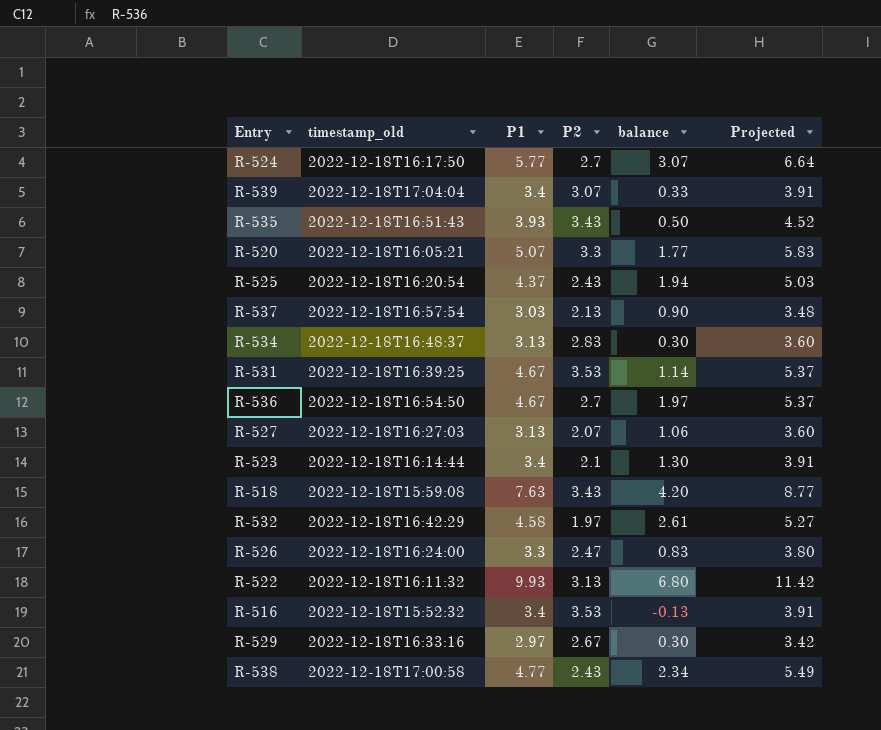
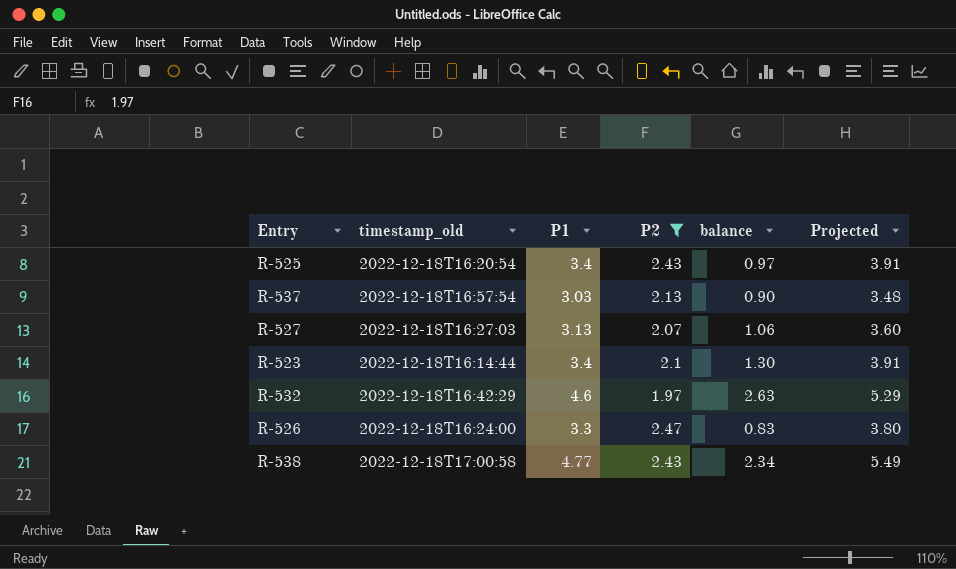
filter: none -> P2 <= 2.47
R-525 | P1: 4.37 -> 3.4
R-525 | balance: 1.94 -> 0.97
R-525 | Projected: 5.03 -> 3.91
R-532 | P1: 4.58 -> 4.6
R-532 | balance: 2.61 -> 2.63
R-532 | Projected: 5.27 -> 5.29

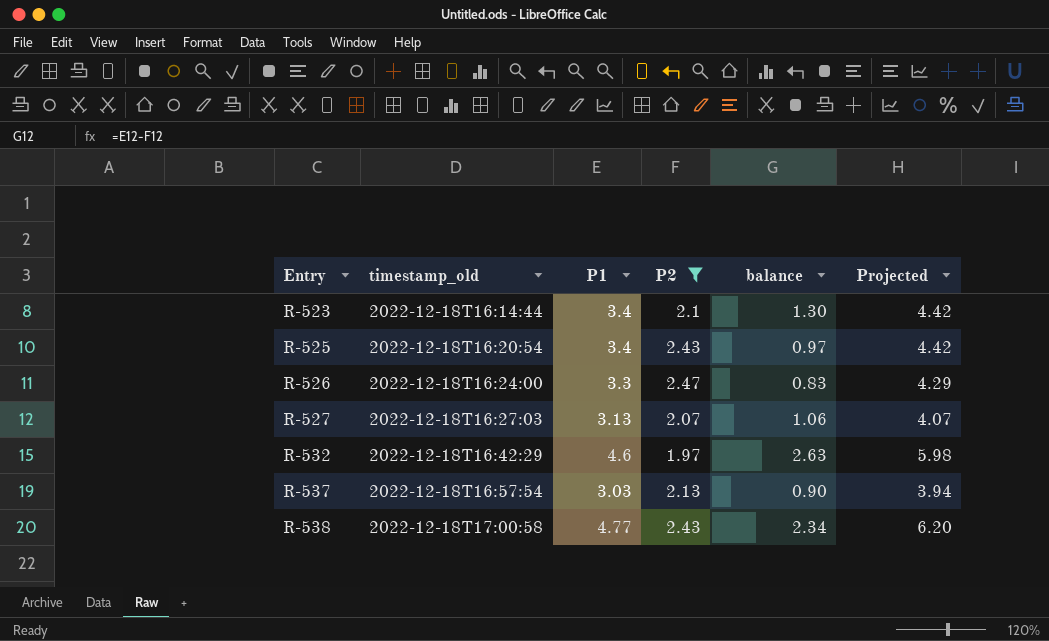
row order: none -> Entry ascending
column Projected | formula: [P1] * 1.15 -> [P1] * 1.3

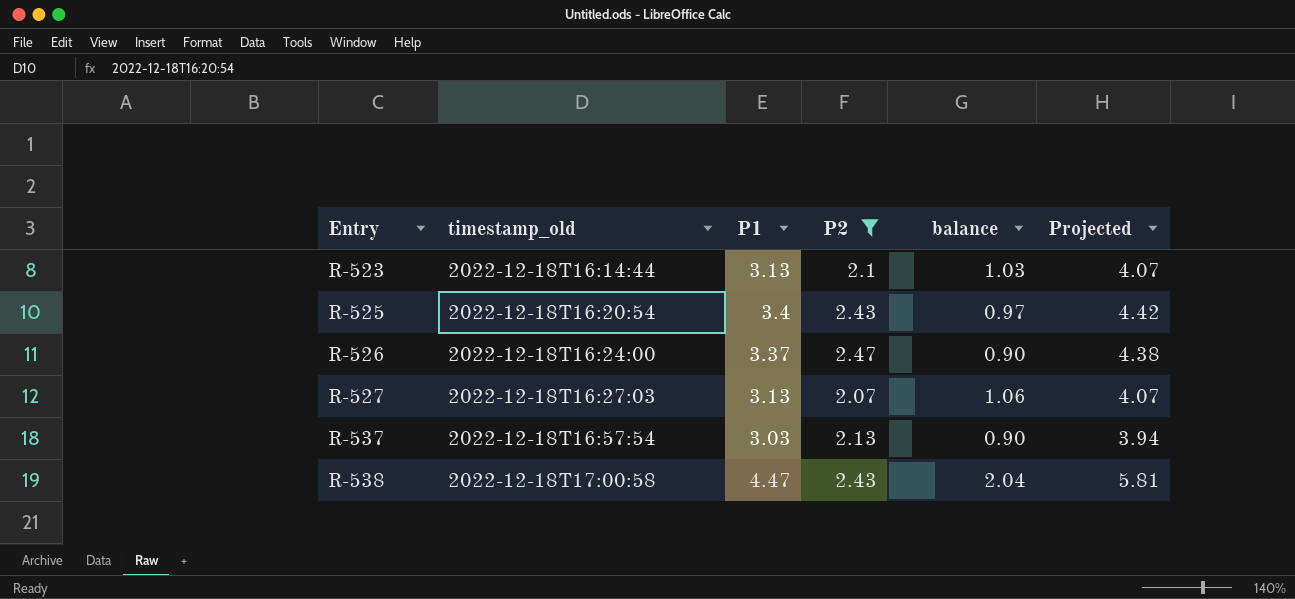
row R-532: 2022-12-18T16:42:29 | 4.6 | 1.97 | 2.63 | 5.98 -> none
R-523 | P1: 3.4 -> 3.13
R-523 | balance: 1.30 -> 1.03
R-523 | Projected: 4.42 -> 4.07
R-526 | P1: 3.3 -> 3.37
R-526 | balance: 0.83 -> 0.90
R-526 | Projected: 4.29 -> 4.38
R-538 | P1: 4.77 -> 4.47
R-538 | balance: 2.34 -> 2.04
R-538 | Projected: 6.20 -> 5.81

